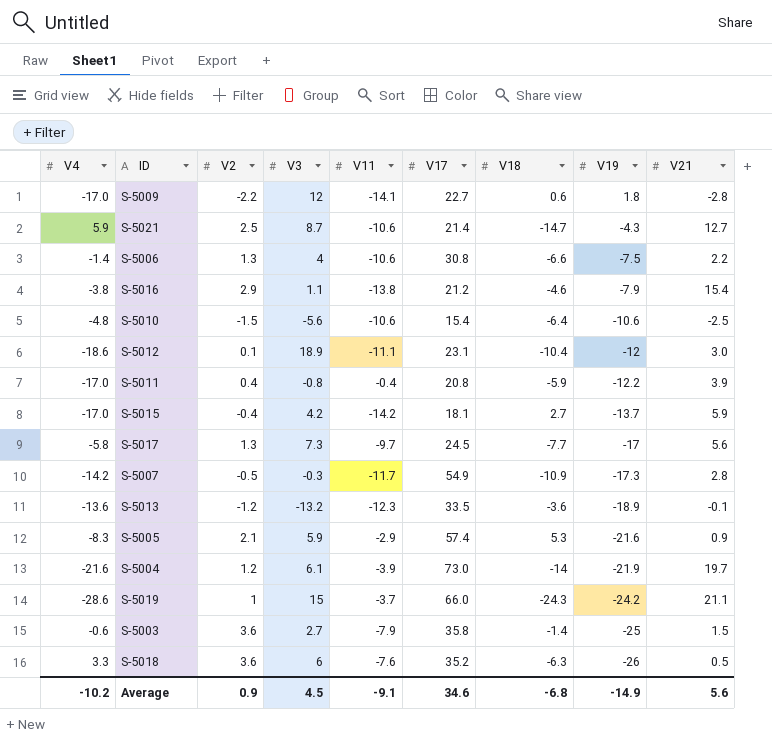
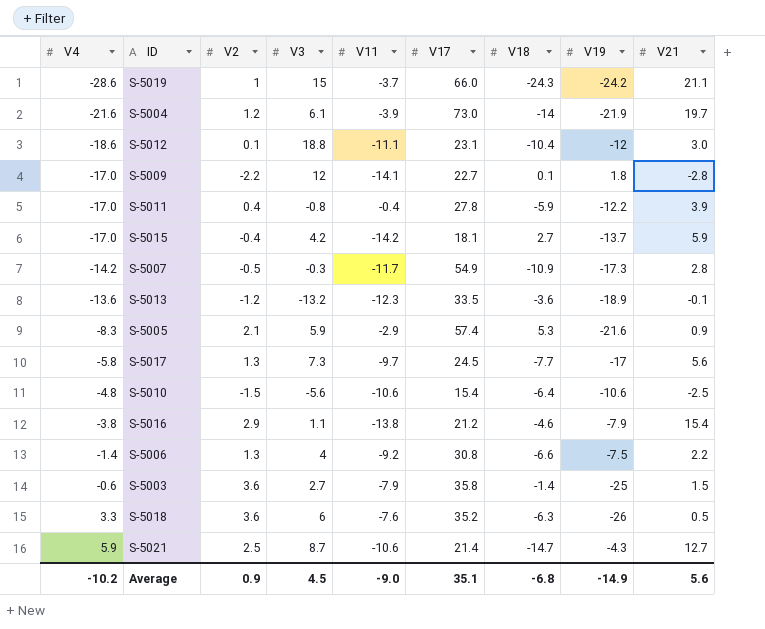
row order: V19 descending -> V4 ascending
S-5012 | V3: 18.9 -> 18.8
S-5009 | V18: 0.6 -> 0.1
S-5011 | V17: 20.8 -> 27.8
S-5006 | V11: -10.6 -> -9.2
Average | V11: -9.1 -> -9.0
Average | V17: 34.6 -> 35.1

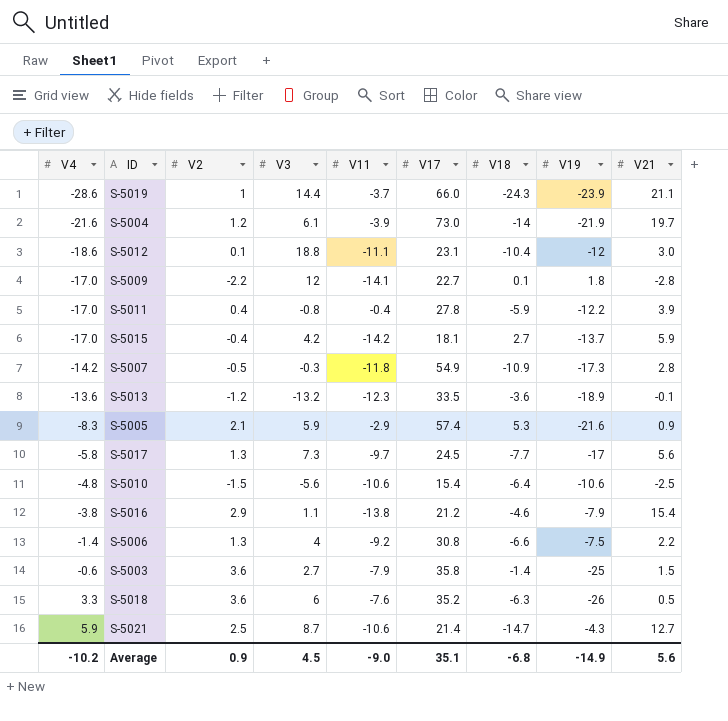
S-5019 | V3: 15 -> 14.4
S-5019 | V19: -24.2 -> -23.9
S-5007 | V11: -11.7 -> -11.8

